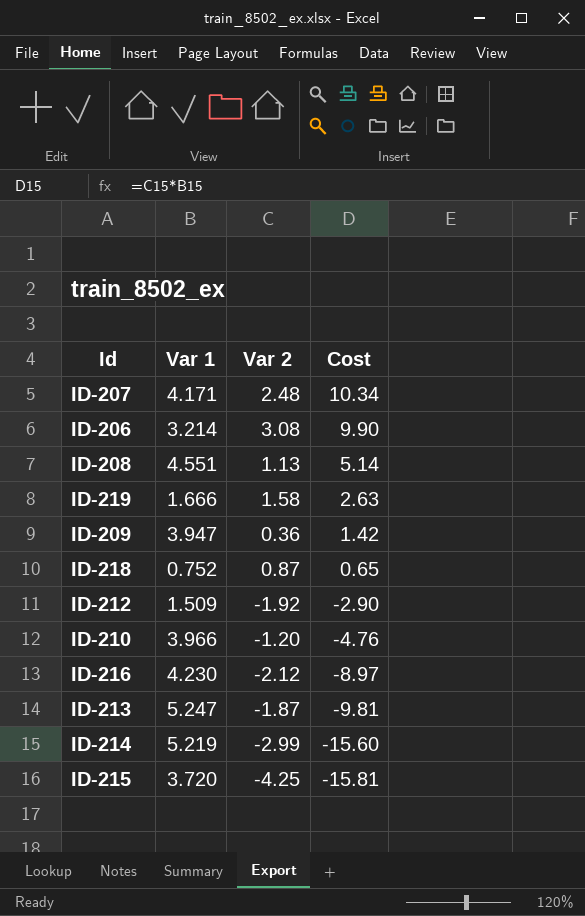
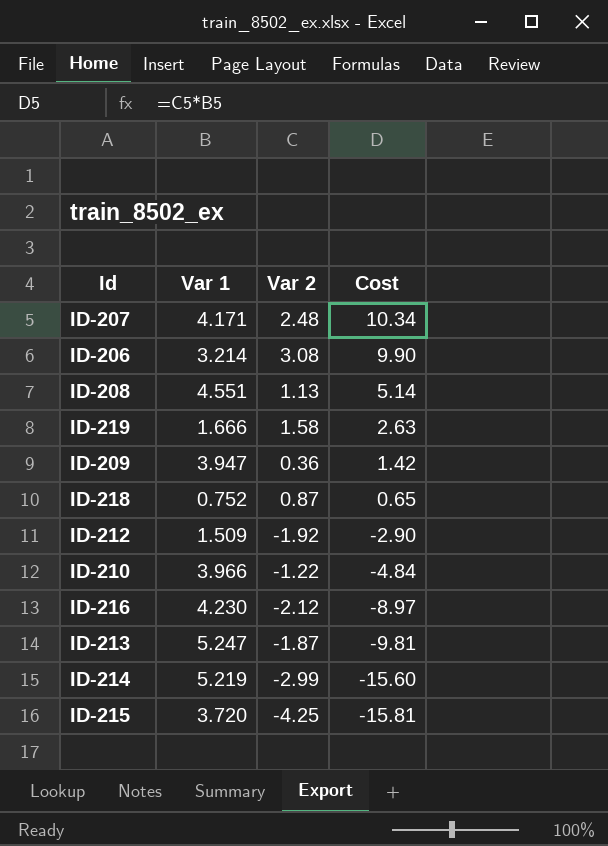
ID-210 | Var 2: -1.20 -> -1.22
ID-210 | Cost: -4.76 -> -4.84

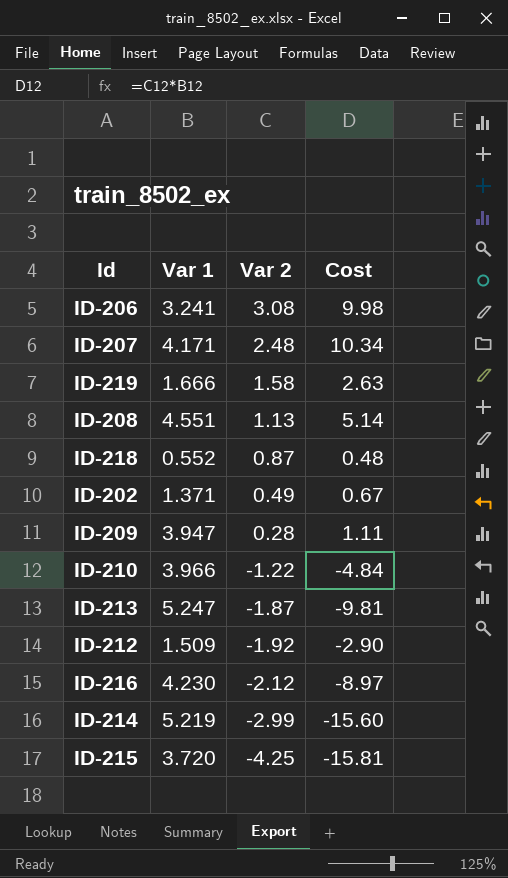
row order: Cost descending -> Var 2 descending
ID-206 | Var 1: 3.214 -> 3.241
ID-206 | Cost: 9.90 -> 9.98
ID-218 | Var 1: 0.752 -> 0.552
ID-218 | Cost: 0.65 -> 0.48
row ID-202: none -> 1.371 | 0.49 | 0.67
ID-209 | Var 2: 0.36 -> 0.28
ID-209 | Cost: 1.42 -> 1.11

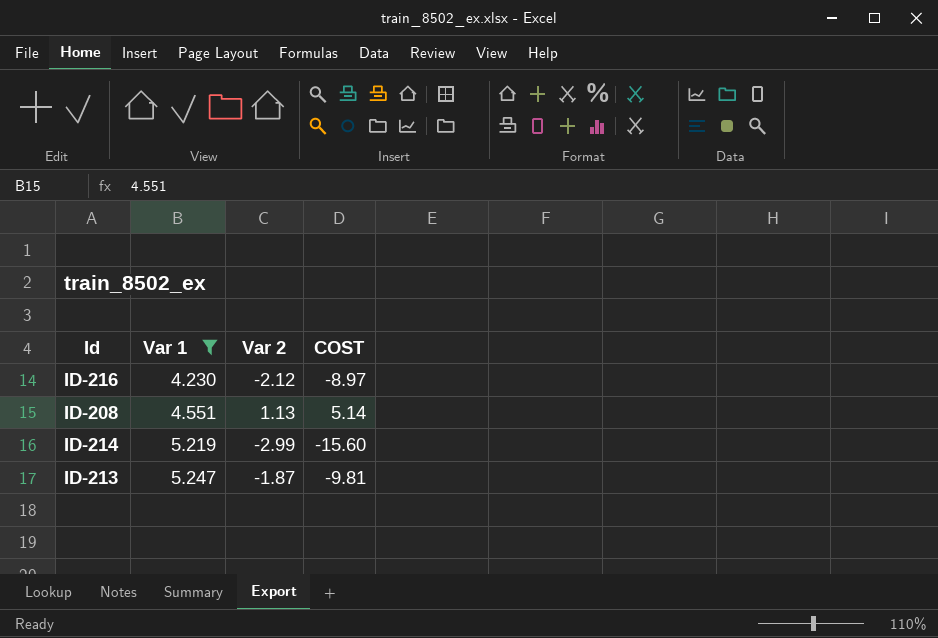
filter: none -> Var 1 >= 4.230
row order: Var 2 descending -> Var 1 ascending
column name: Cost -> COST

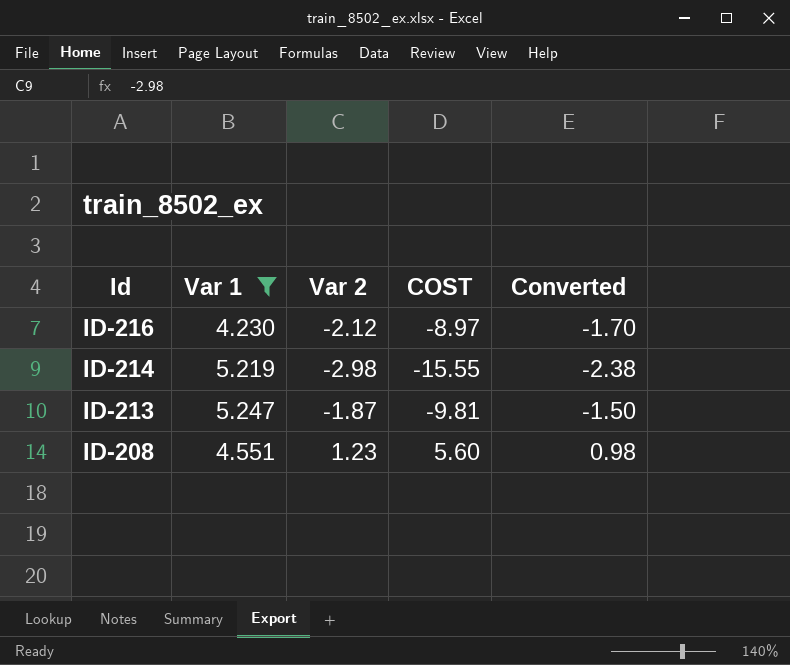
row order: Var 1 ascending -> Id descending
column Converted | formula: none -> [Var 2] * 0.8
ID-214 | Var 2: -2.99 -> -2.98
ID-214 | COST: -15.60 -> -15.55
ID-208 | Var 2: 1.13 -> 1.23
ID-208 | COST: 5.14 -> 5.60

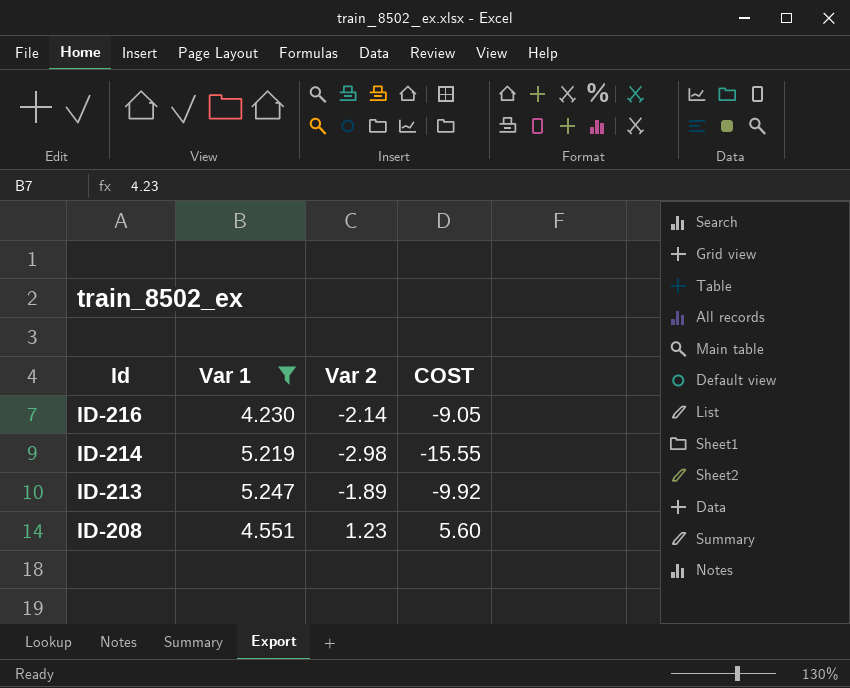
column Converted | formula: [Var 2] * 0.8 -> none
ID-216 | Var 2: -2.12 -> -2.14
ID-216 | COST: -8.97 -> -9.05
ID-213 | Var 2: -1.87 -> -1.89
ID-213 | COST: -9.81 -> -9.92

